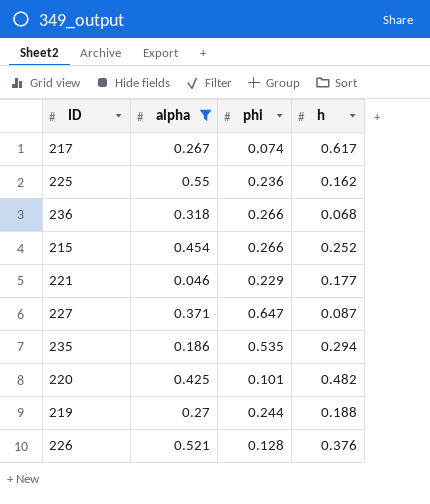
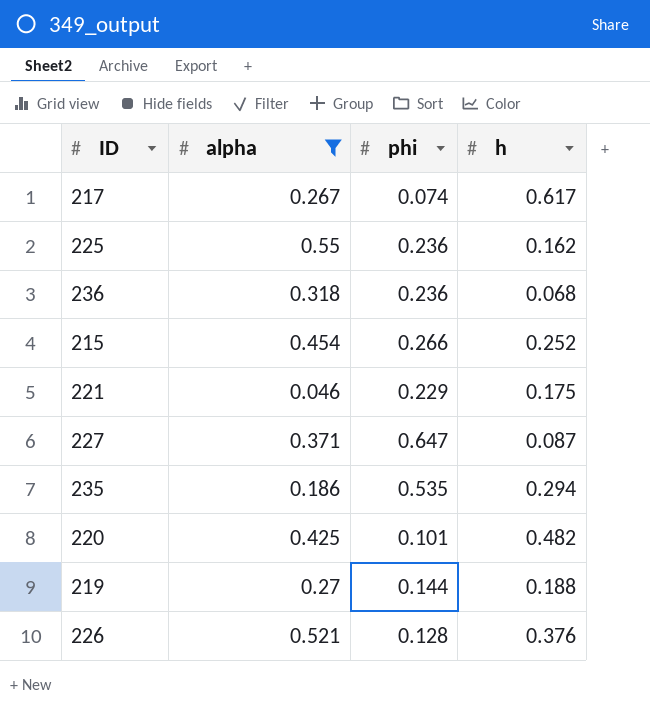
236 | phi: 0.266 -> 0.236
221 | h: 0.177 -> 0.175
219 | phi: 0.244 -> 0.144

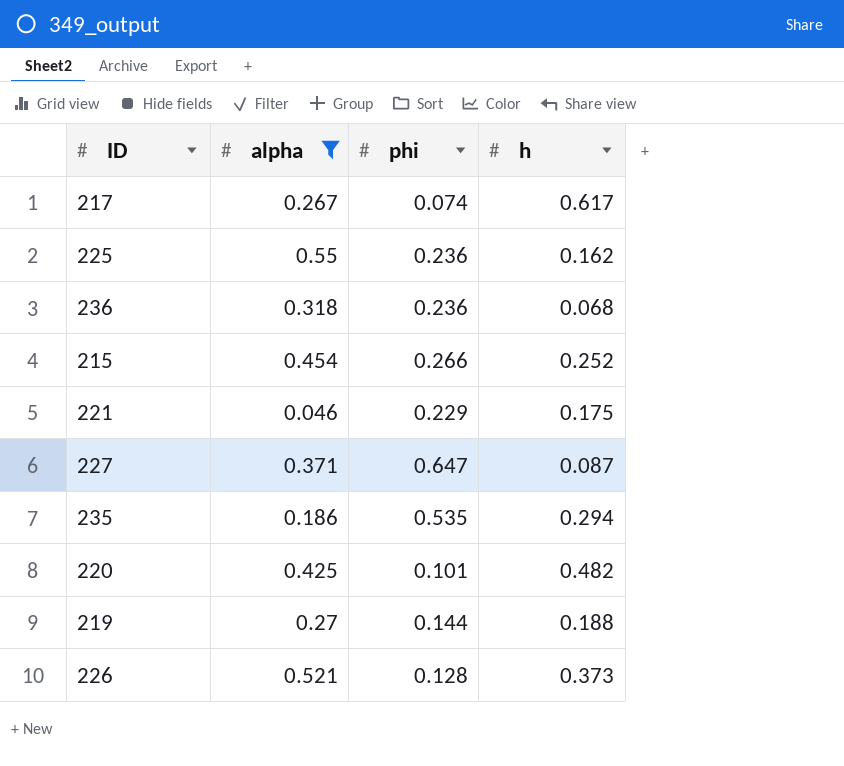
226 | h: 0.376 -> 0.373

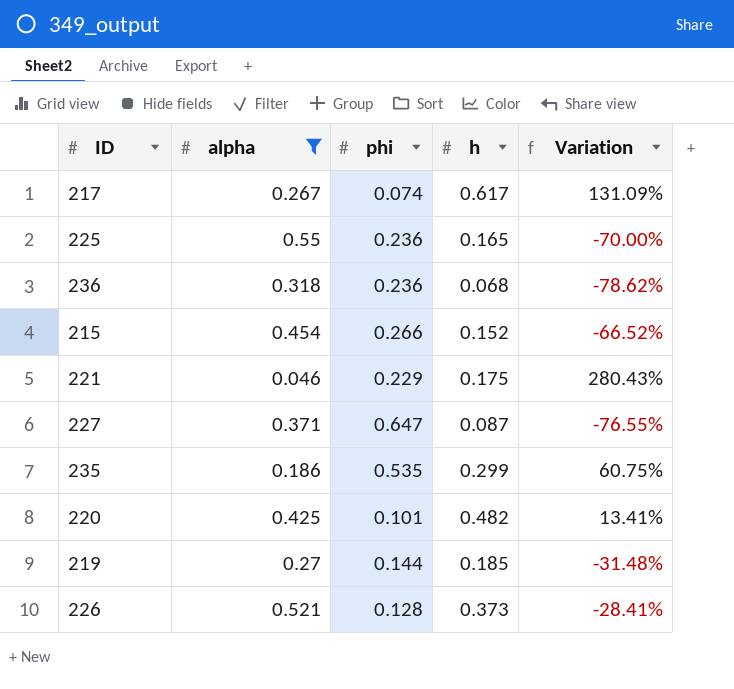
column Variation | formula: none -> ([h] - [alpha]) / [alpha]
225 | h: 0.162 -> 0.165
215 | h: 0.252 -> 0.152
235 | h: 0.294 -> 0.299
219 | h: 0.188 -> 0.185

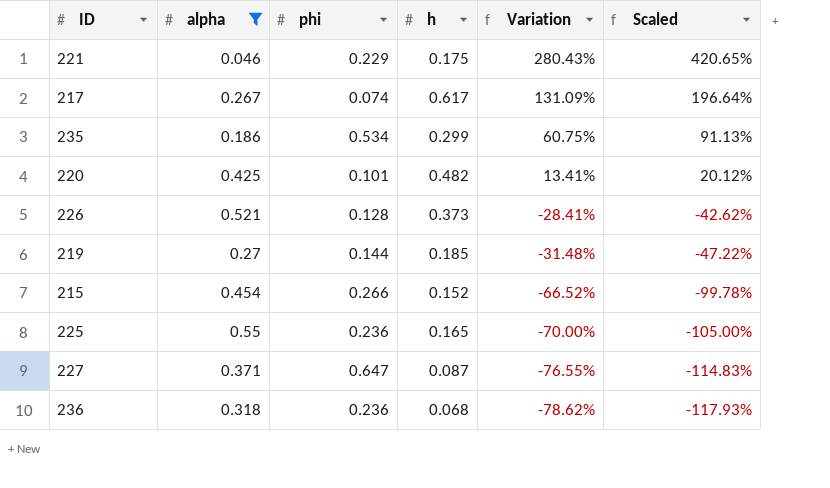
row order: none -> Variation descending
column Scaled | formula: none -> [Variation] * 1.5
235 | phi: 0.535 -> 0.534

